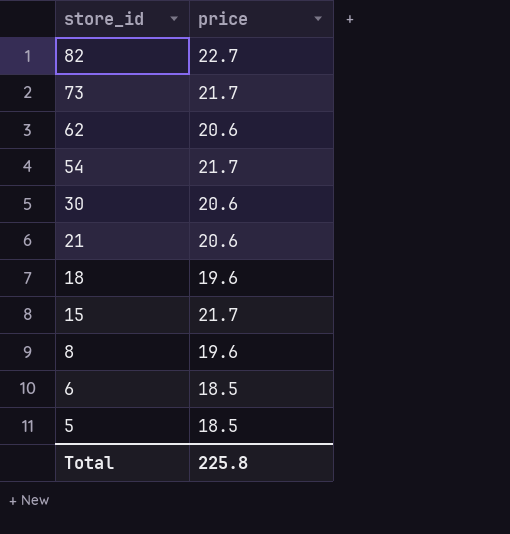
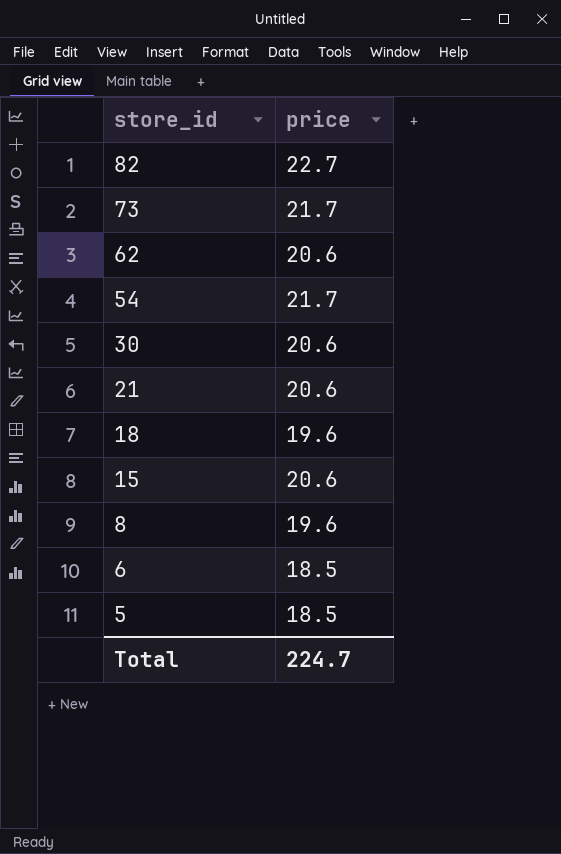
15 | price: 21.7 -> 20.6
Total | price: 225.8 -> 224.7

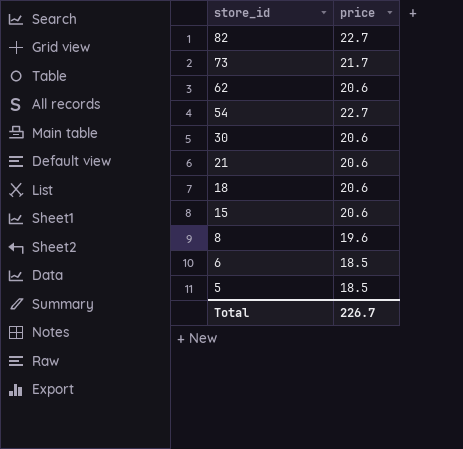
54 | price: 21.7 -> 22.7
18 | price: 19.6 -> 20.6
Total | price: 224.7 -> 226.7

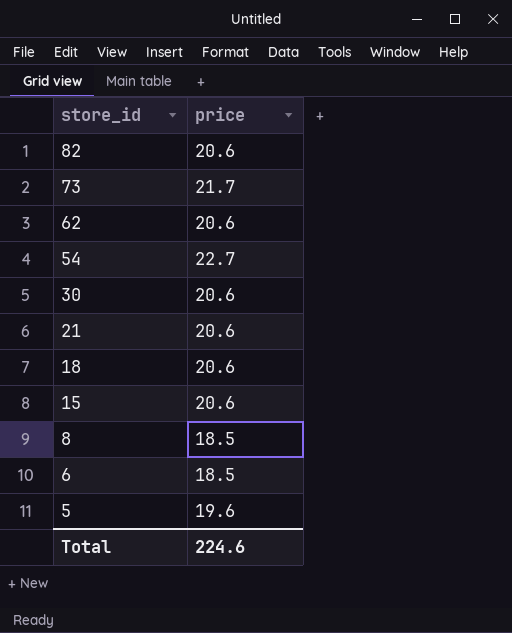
82 | price: 22.7 -> 20.6
8 | price: 19.6 -> 18.5
5 | price: 18.5 -> 19.6
Total | price: 226.7 -> 224.6

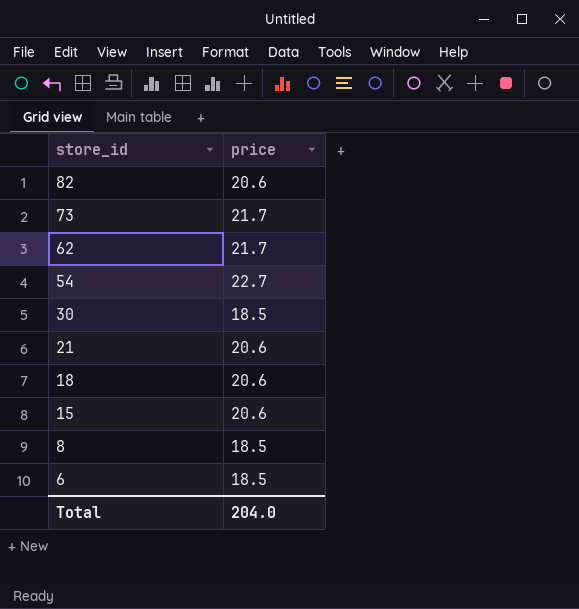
row 5: 19.6 -> none
62 | price: 20.6 -> 21.7
30 | price: 20.6 -> 18.5
Total | price: 224.6 -> 204.0

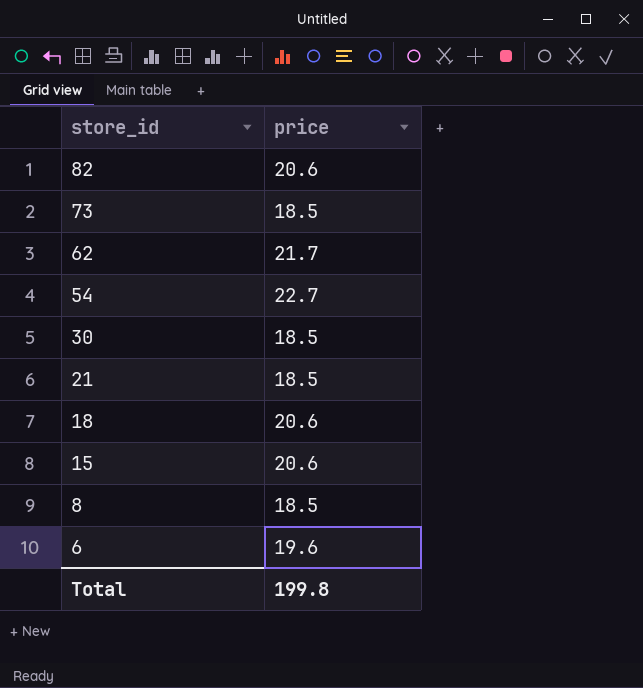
73 | price: 21.7 -> 18.5
21 | price: 20.6 -> 18.5
6 | price: 18.5 -> 19.6
Total | price: 204.0 -> 199.8

